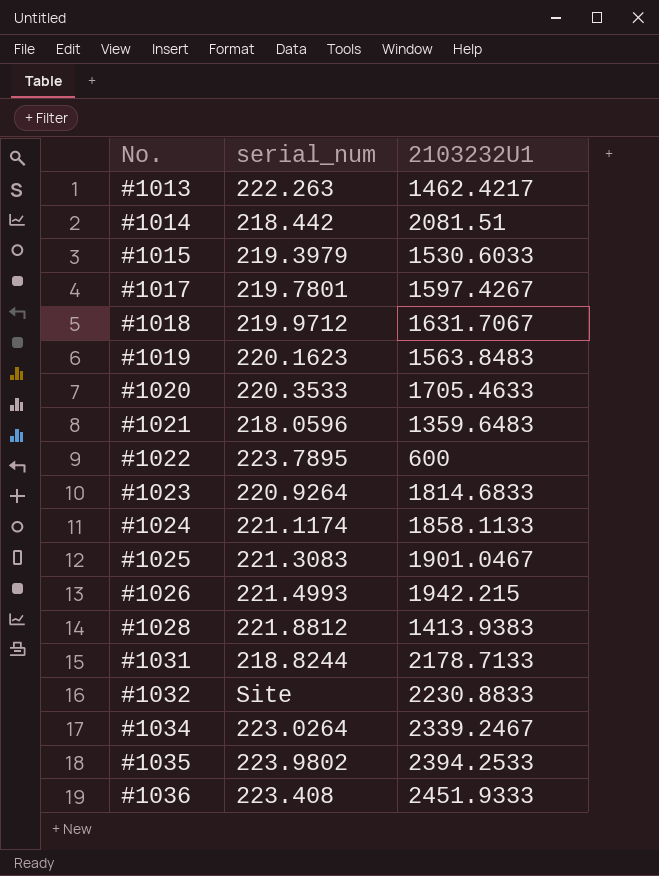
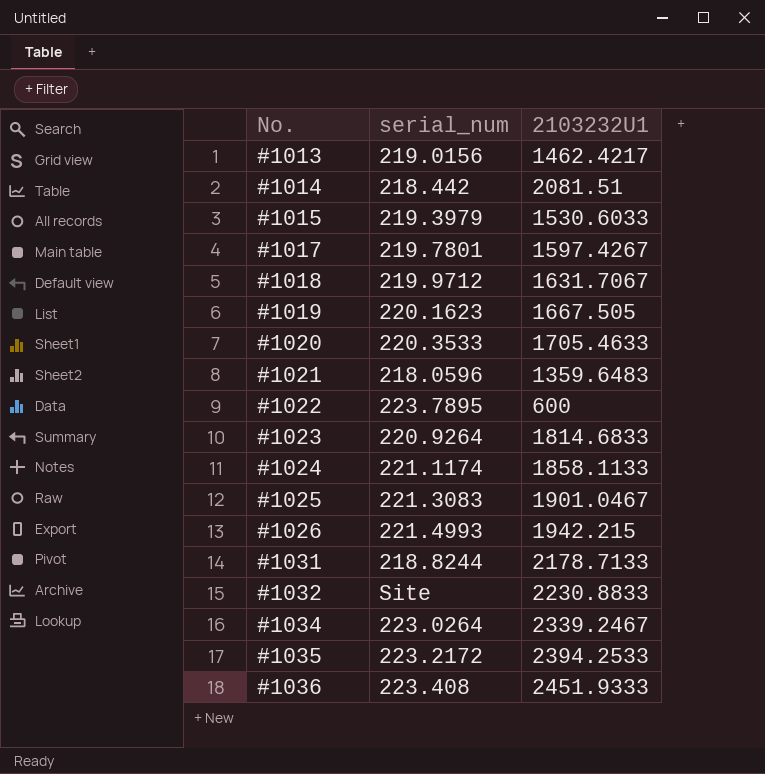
row #1028: 221.8812 | 1413.9383 -> none
#1013 | serial_num: 222.263 -> 219.0156
#1019 | 2103232U1: 1563.8483 -> 1667.505
#1035 | serial_num: 223.9802 -> 223.2172

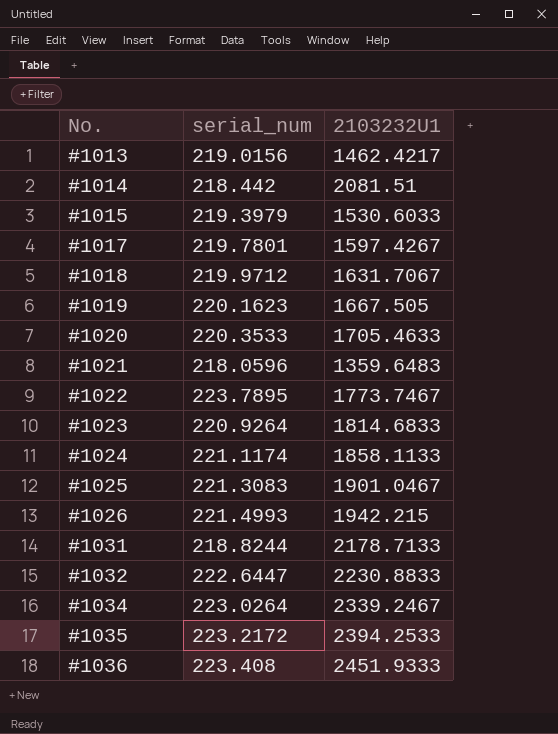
#1022 | 2103232U1: 600 -> 1773.7467
#1032 | serial_num: Site -> 222.6447

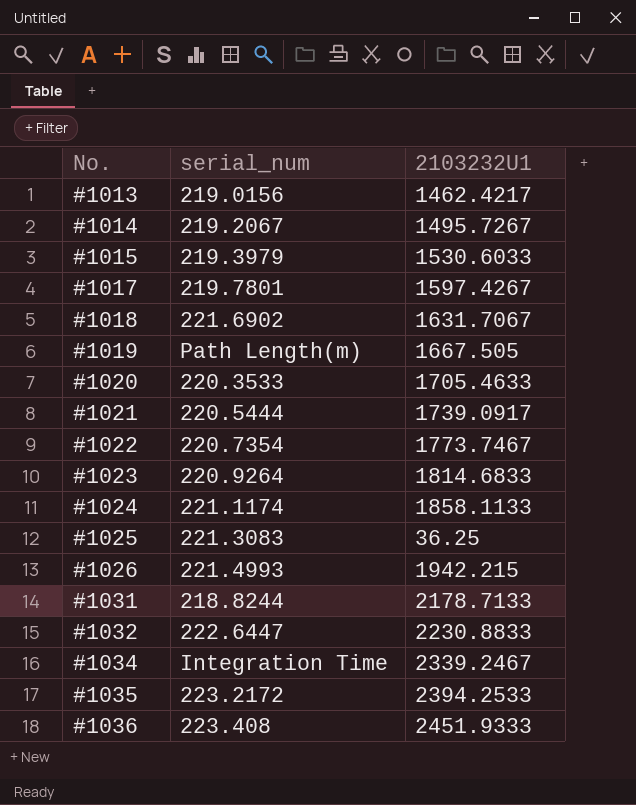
#1014 | serial_num: 218.442 -> 219.2067
#1014 | 2103232U1: 2081.51 -> 1495.7267
#1018 | serial_num: 219.9712 -> 221.6902
#1019 | serial_num: 220.1623 -> Path Length(m)
#1021 | serial_num: 218.0596 -> 220.5444
#1021 | 2103232U1: 1359.6483 -> 1739.0917
#1022 | serial_num: 223.7895 -> 220.7354
#1025 | 2103232U1: 1901.0467 -> 36.25
#1034 | serial_num: 223.0264 -> Integration Time

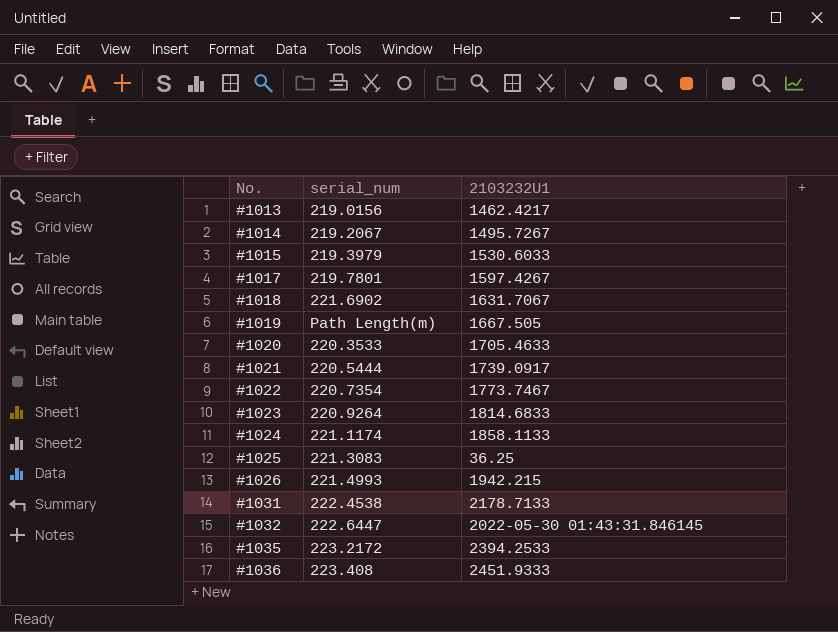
row #1034: Integration Time | 2339.2467 -> none
#1031 | serial_num: 218.8244 -> 222.4538
#1032 | 2103232U1: 2230.8833 -> 2022-05-30 01:43:31.846145

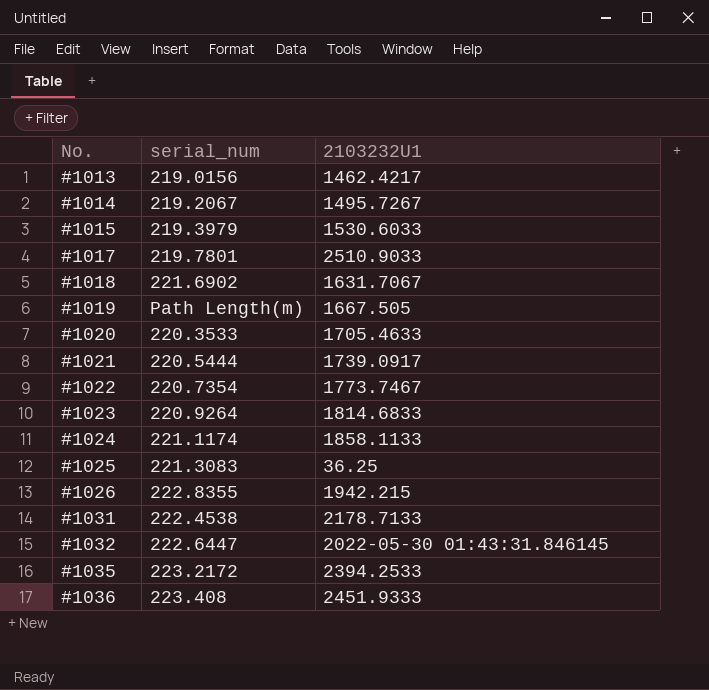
#1017 | 2103232U1: 1597.4267 -> 2510.9033
#1026 | serial_num: 221.4993 -> 222.8355

